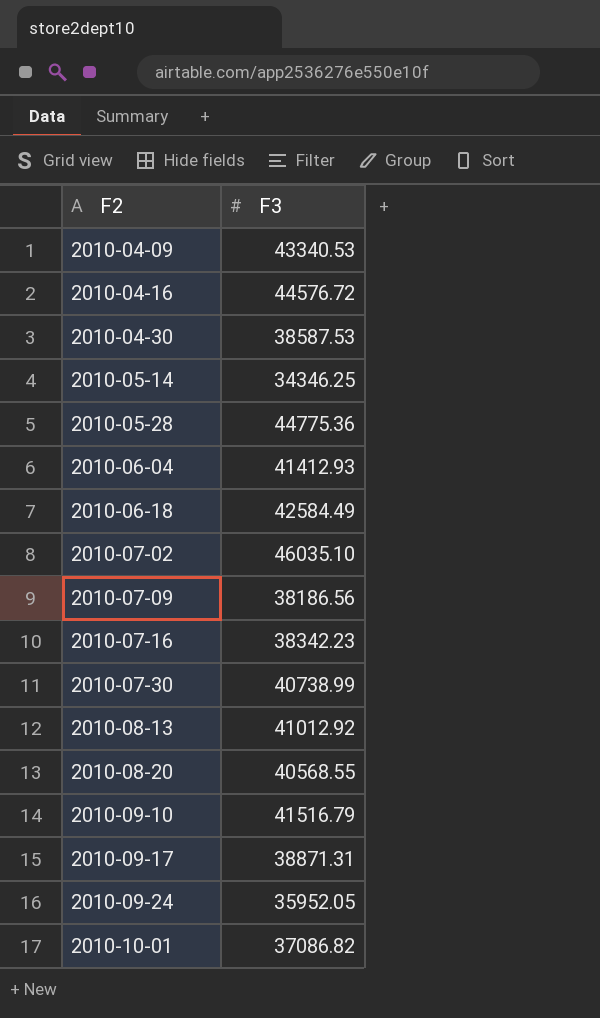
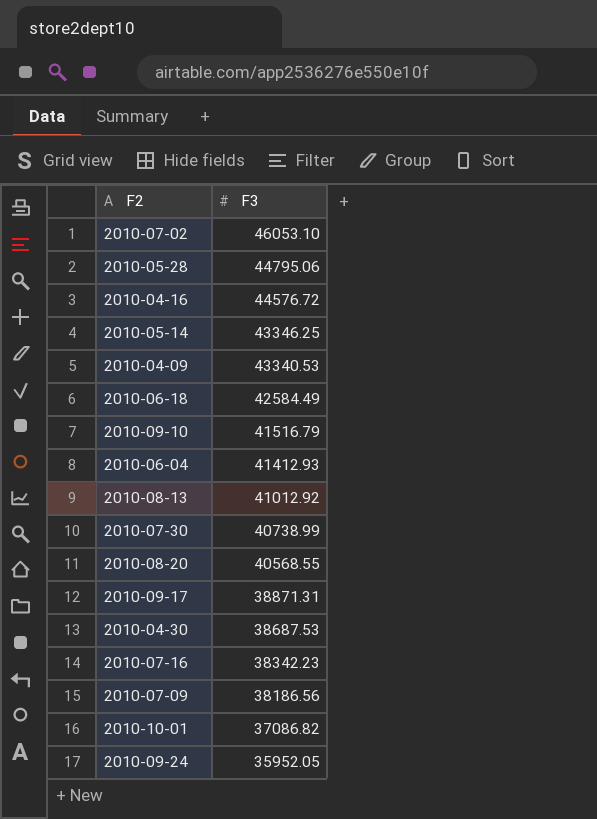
row order: F2 ascending -> F3 descending
2010-07-02 | F3: 46035.10 -> 46053.10
2010-05-28 | F3: 44775.36 -> 44795.06
2010-05-14 | F3: 34346.25 -> 43346.25
2010-04-30 | F3: 38587.53 -> 38687.53

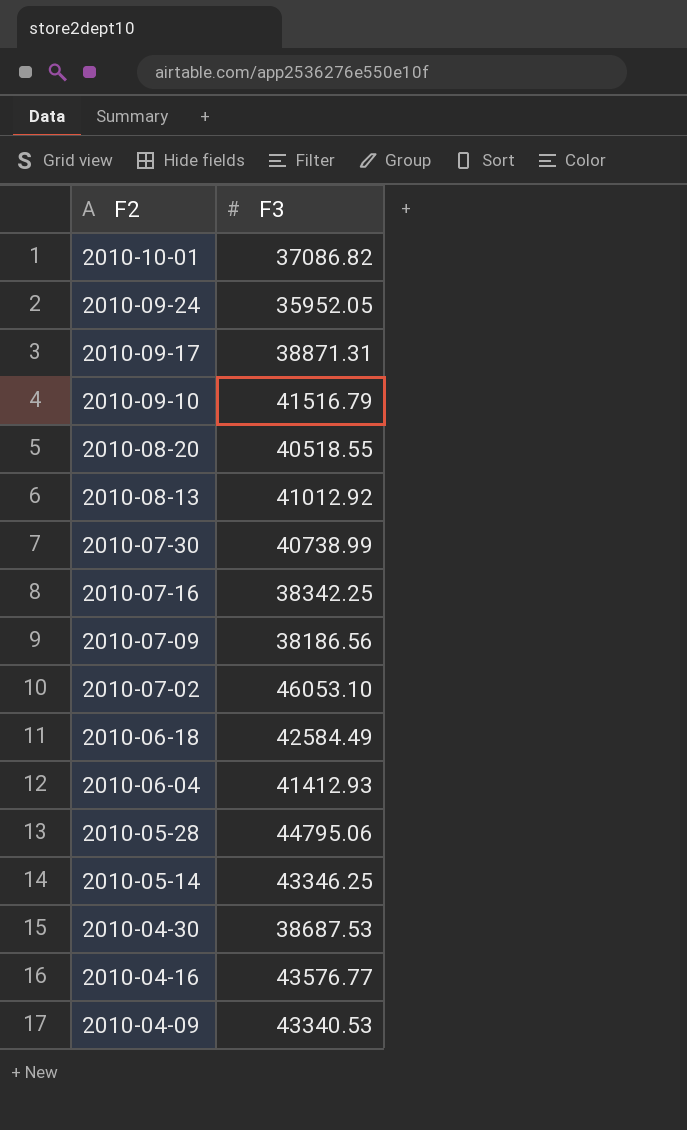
row order: F3 descending -> F2 descending
2010-08-20 | F3: 40568.55 -> 40518.55
2010-07-16 | F3: 38342.23 -> 38342.25
2010-04-16 | F3: 44576.72 -> 43576.77

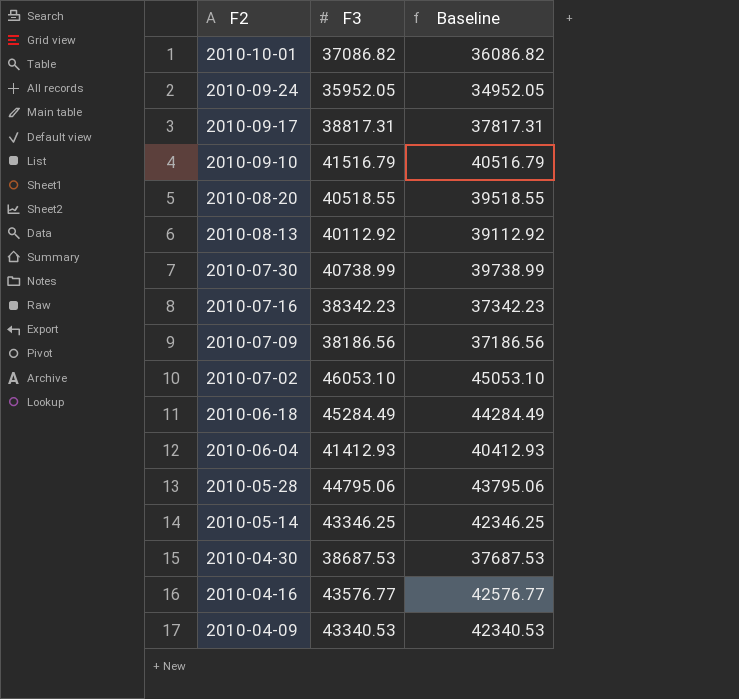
column Baseline | formula: none -> [F3] - 1000
2010-09-17 | F3: 38871.31 -> 38817.31
2010-08-13 | F3: 41012.92 -> 40112.92
2010-07-16 | F3: 38342.25 -> 38342.23
2010-06-18 | F3: 42584.49 -> 45284.49

